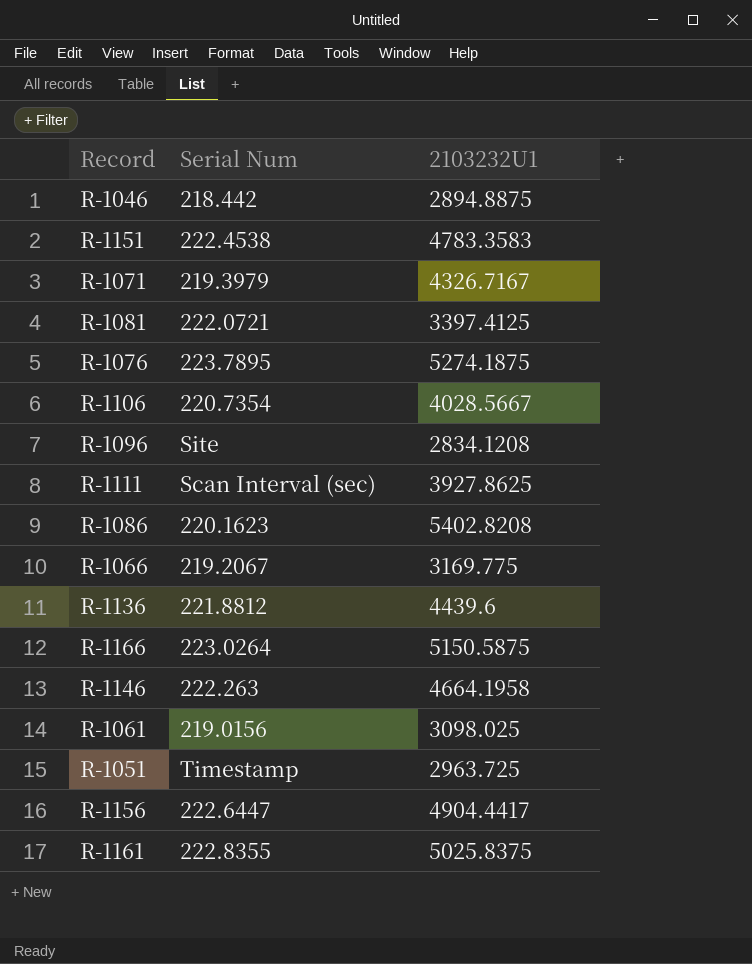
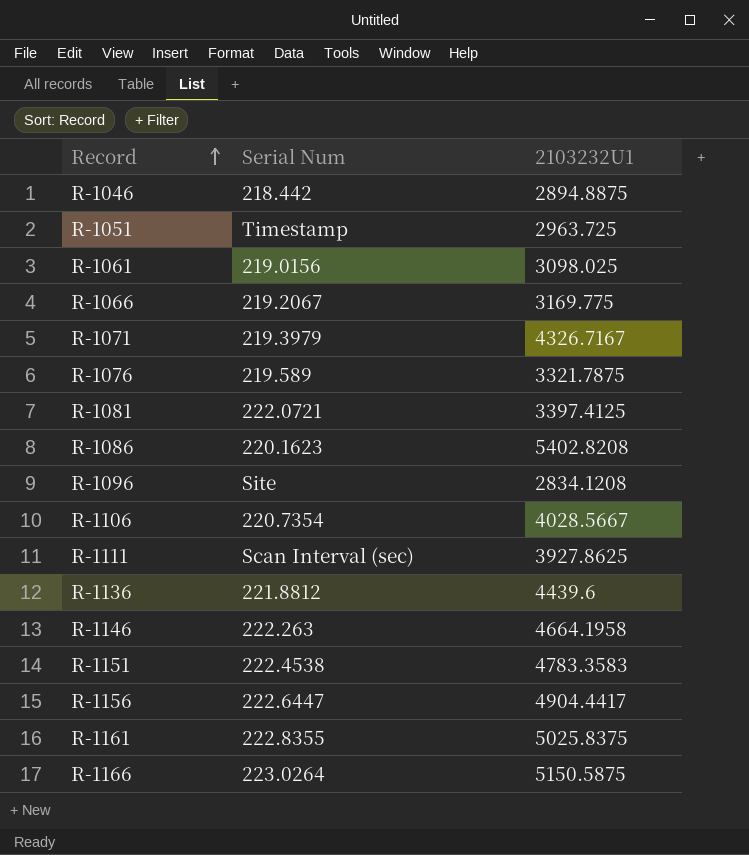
row order: none -> Record ascending
R-1076 | Serial Num: 223.7895 -> 219.589
R-1076 | 2103232U1: 5274.1875 -> 3321.7875

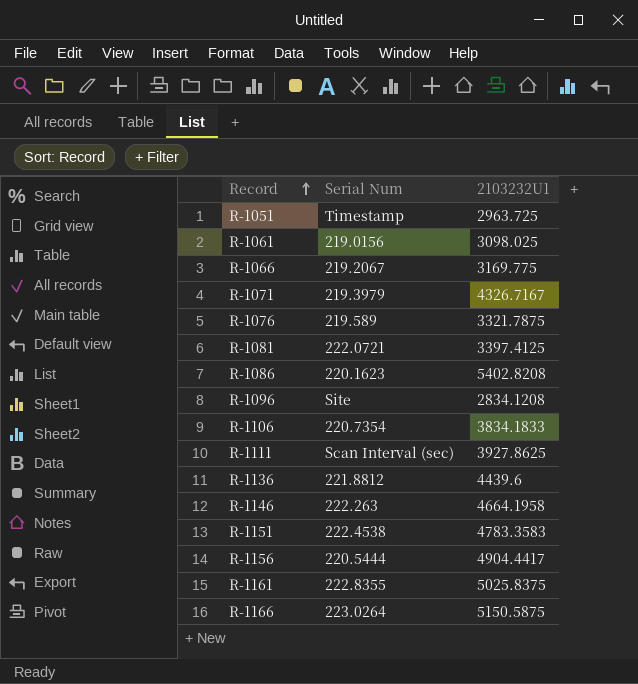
row R-1046: 218.442 | 2894.8875 -> none
R-1106 | 2103232U1: 4028.5667 -> 3834.1833
R-1156 | Serial Num: 222.6447 -> 220.5444

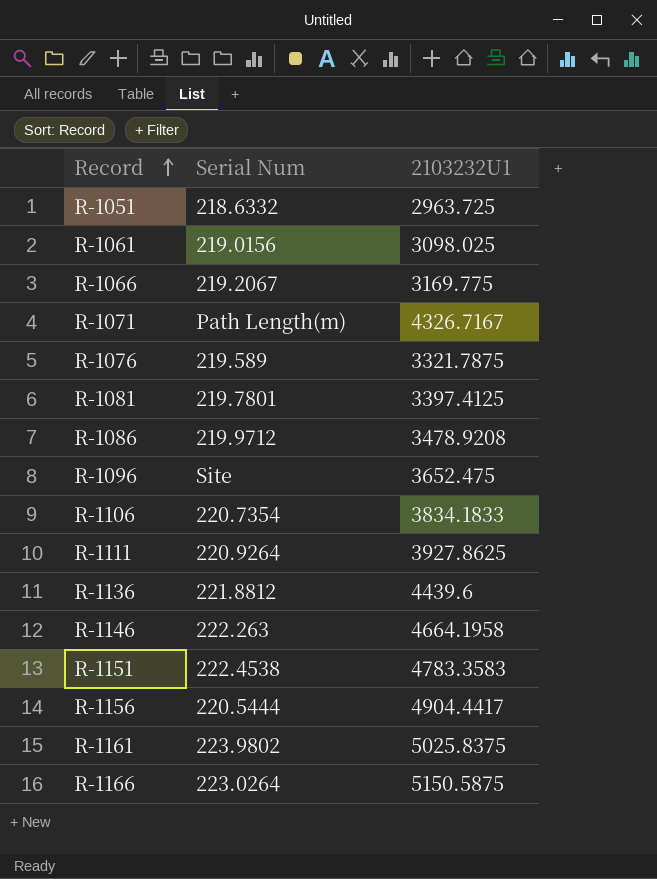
R-1051 | Serial Num: Timestamp -> 218.6332
R-1071 | Serial Num: 219.3979 -> Path Length(m)
R-1081 | Serial Num: 222.0721 -> 219.7801
R-1086 | Serial Num: 220.1623 -> 219.9712
R-1086 | 2103232U1: 5402.8208 -> 3478.9208
R-1096 | 2103232U1: 2834.1208 -> 3652.475
R-1111 | Serial Num: Scan Interval (sec) -> 220.9264
R-1161 | Serial Num: 222.8355 -> 223.9802

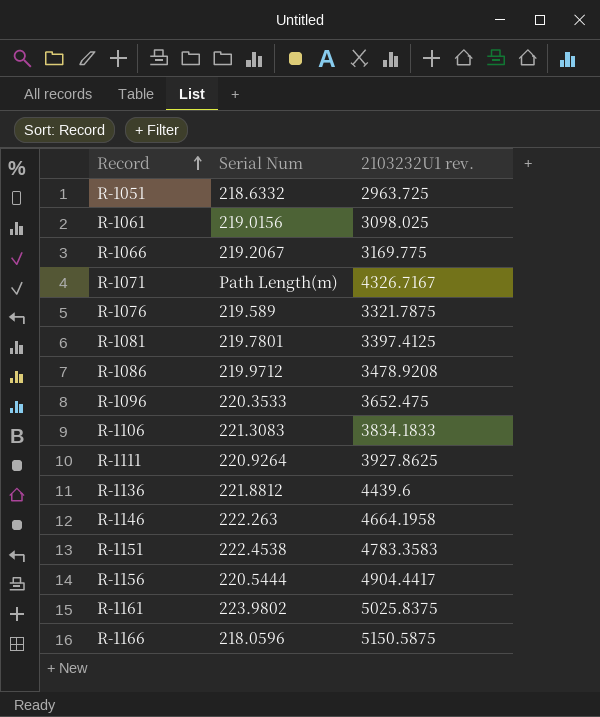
column name: 2103232U1 -> 2103232U1 rev.
R-1096 | Serial Num: Site -> 220.3533
R-1106 | Serial Num: 220.7354 -> 221.3083
R-1166 | Serial Num: 223.0264 -> 218.0596

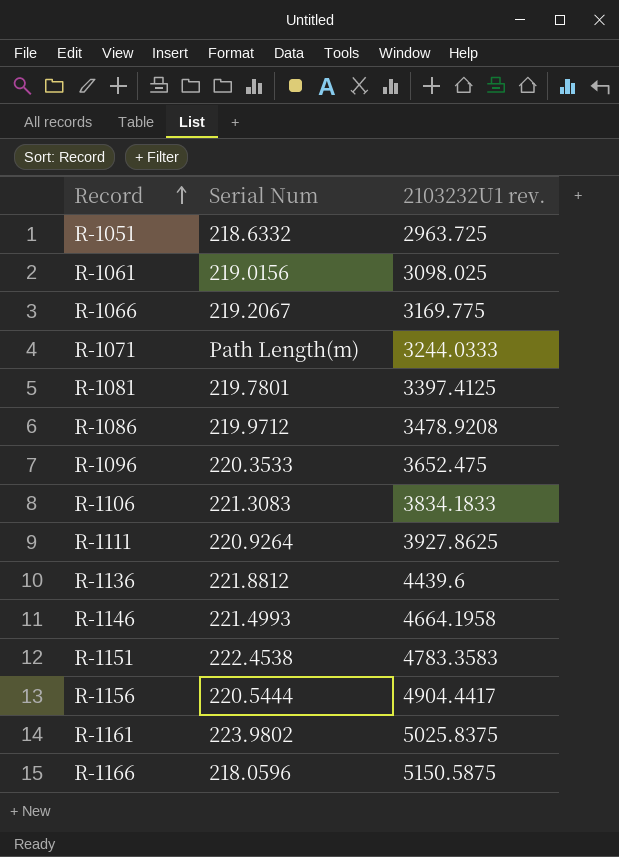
row R-1076: 219.589 | 3321.7875 -> none
R-1071 | 2103232U1 rev.: 4326.7167 -> 3244.0333
R-1146 | Serial Num: 222.263 -> 221.4993

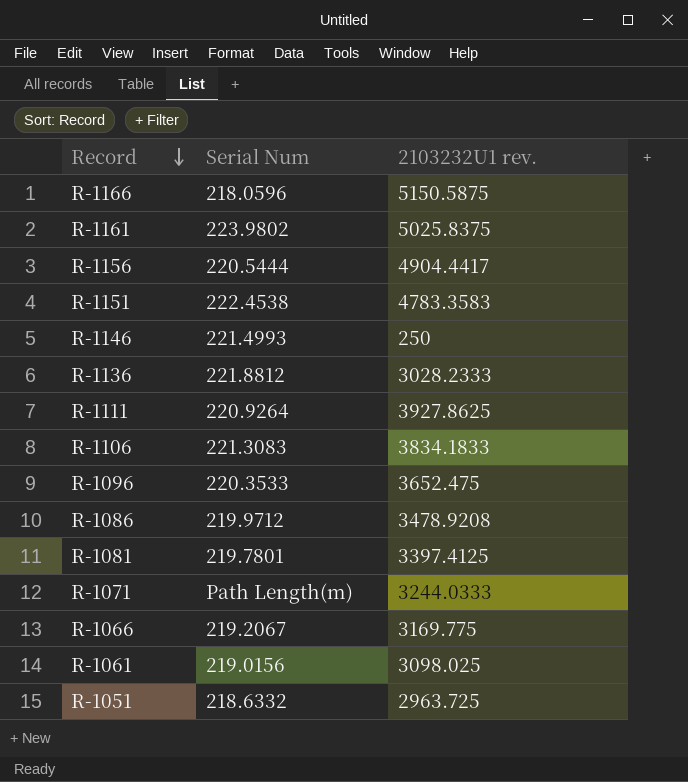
row order: Record ascending -> Record descending
R-1146 | 2103232U1 rev.: 4664.1958 -> 250
R-1136 | 2103232U1 rev.: 4439.6 -> 3028.2333

